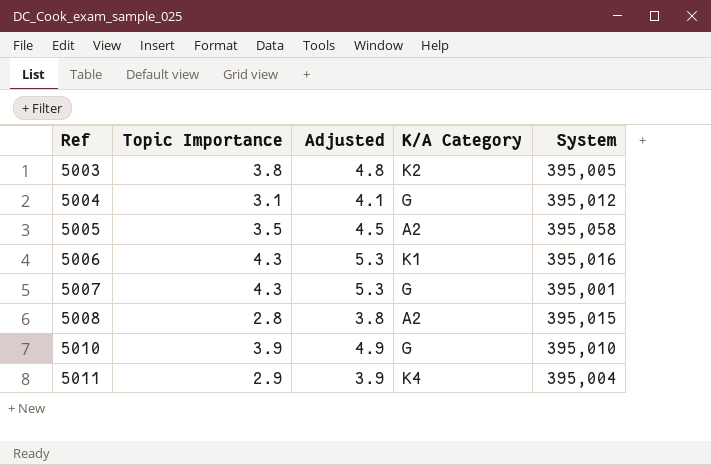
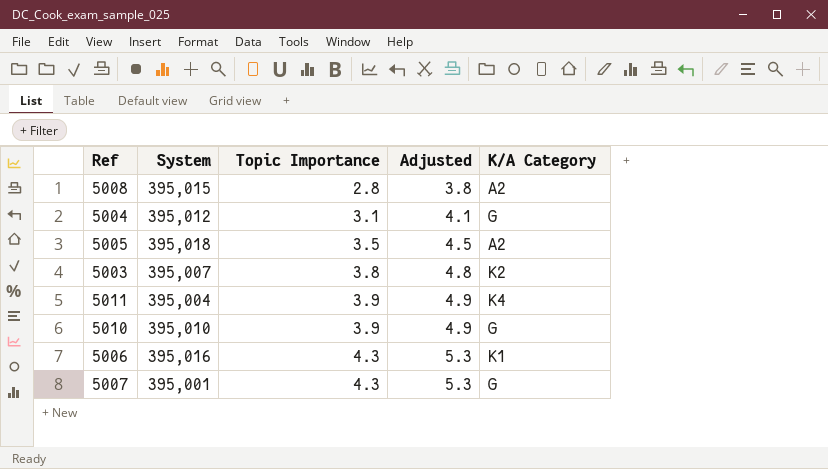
row order: Ref ascending -> Topic Importance ascending
column System | position: 5 -> 2
5005 | System: 395,058 -> 395,018
5003 | System: 395,005 -> 395,007
5011 | Topic Importance: 2.9 -> 3.9
5011 | Adjusted: 3.9 -> 4.9

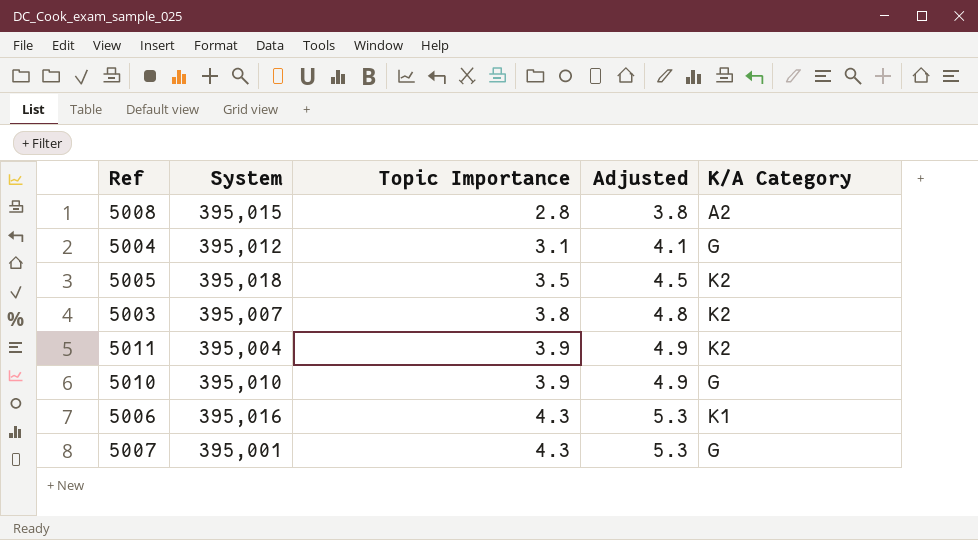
5005 | K/A Category: A2 -> K2
5011 | K/A Category: K4 -> K2

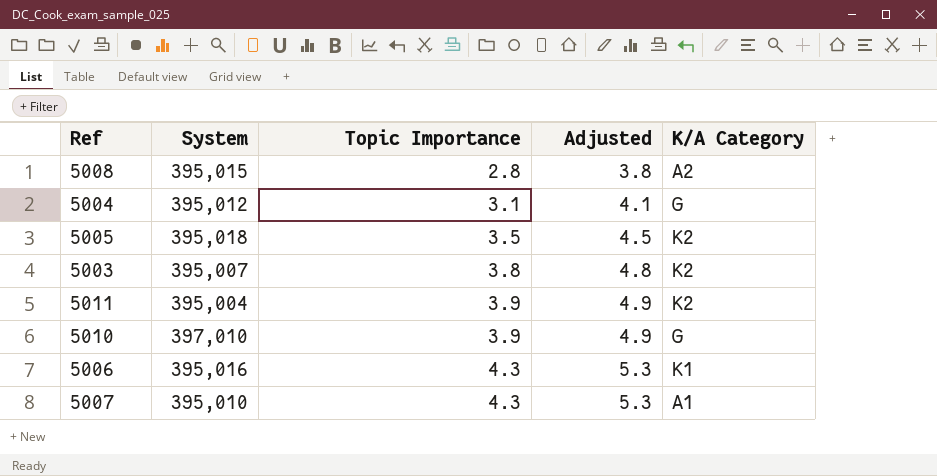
5010 | System: 395,010 -> 397,010
5007 | System: 395,001 -> 395,010
5007 | K/A Category: G -> A1

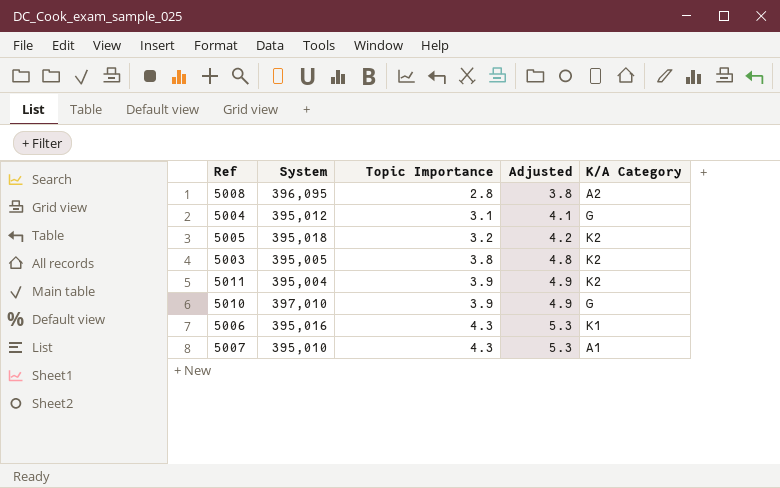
5008 | System: 395,015 -> 396,095
5005 | Topic Importance: 3.5 -> 3.2
5005 | Adjusted: 4.5 -> 4.2
5003 | System: 395,007 -> 395,005

